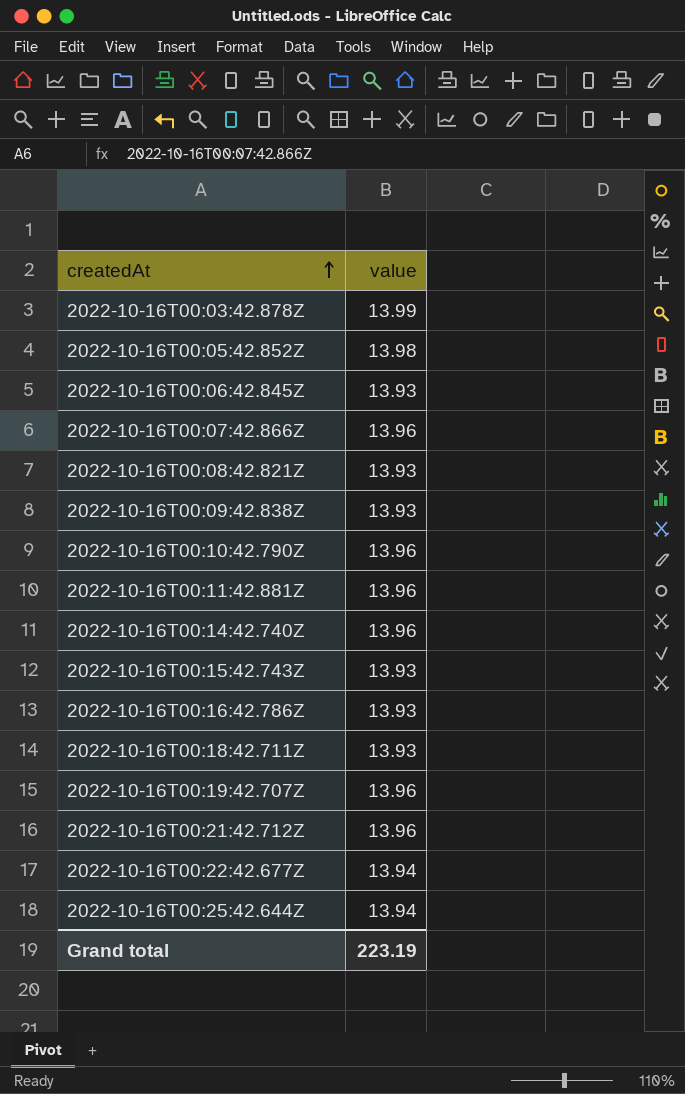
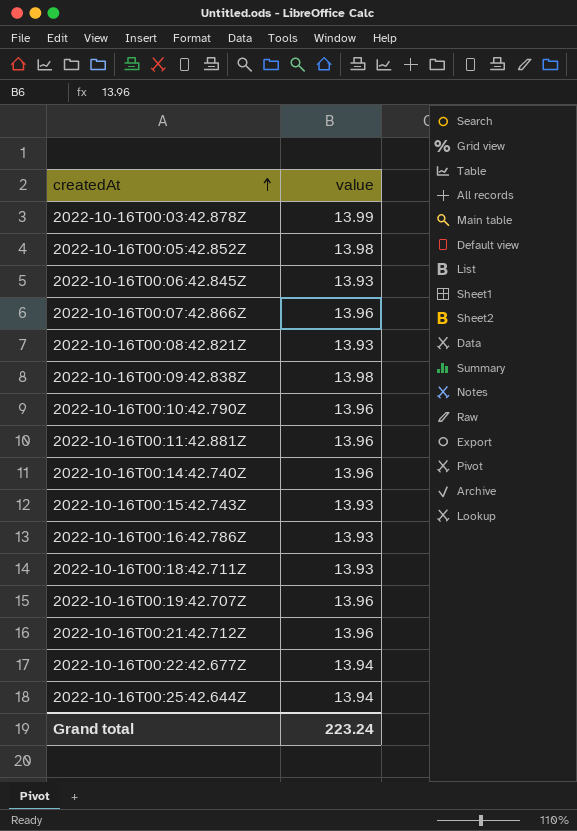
2022-10-16T00:09:42.838Z | value: 13.93 -> 13.98
Grand total | value: 223.19 -> 223.24

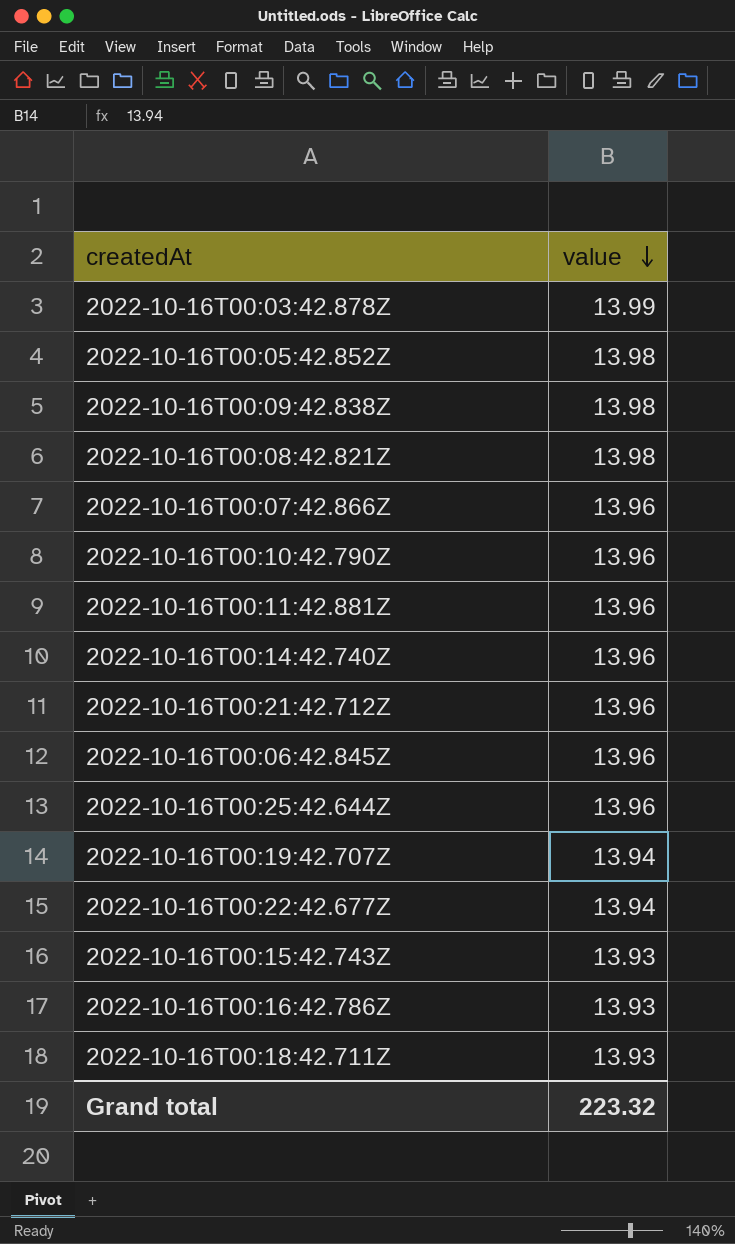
row order: createdAt ascending -> value descending
2022-10-16T00:08:42.821Z | value: 13.93 -> 13.98
2022-10-16T00:06:42.845Z | value: 13.93 -> 13.96
2022-10-16T00:25:42.644Z | value: 13.94 -> 13.96
2022-10-16T00:19:42.707Z | value: 13.96 -> 13.94
Grand total | value: 223.24 -> 223.32

